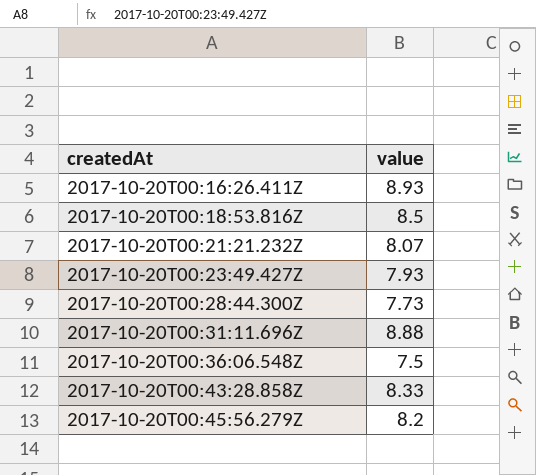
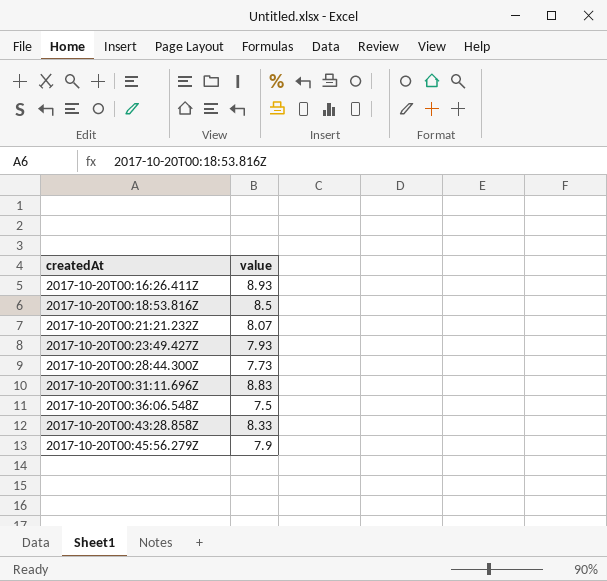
2017-10-20T00:31:11.696Z | value: 8.88 -> 8.83
2017-10-20T00:45:56.279Z | value: 8.2 -> 7.9

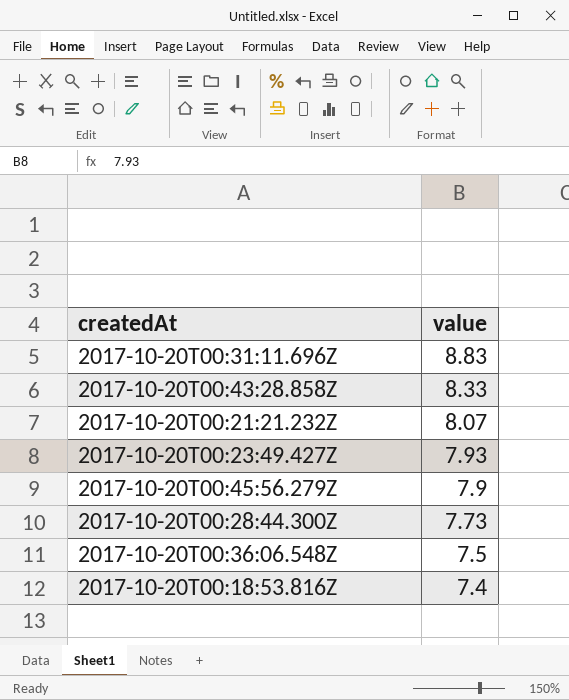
row order: createdAt ascending -> value descending
row 2017-10-20T00:16:26.411Z: 8.93 -> none
2017-10-20T00:18:53.816Z | value: 8.5 -> 7.4

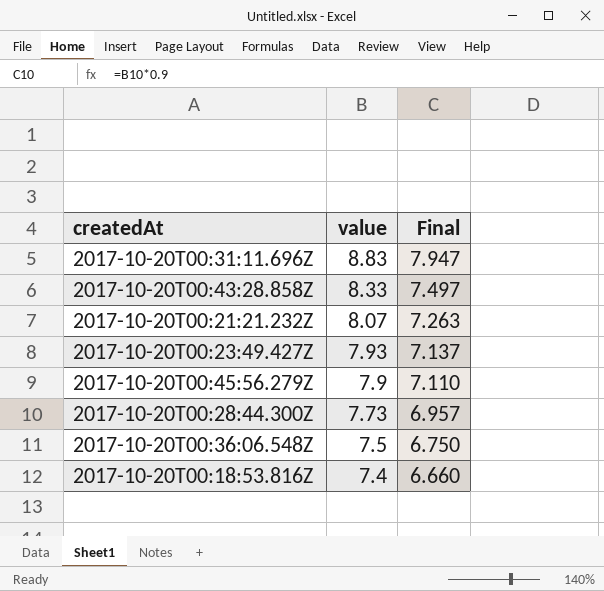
column Final | formula: none -> [value] * 0.9

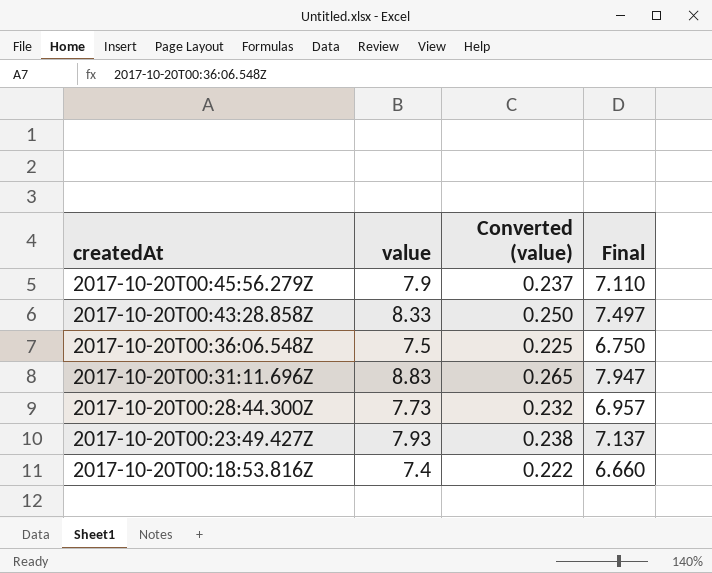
row order: value descending -> createdAt descending
column Converted (value) | formula: none -> [value] * 0.03
row 2017-10-20T00:21:21.232Z: 8.07 | 7.263 -> none

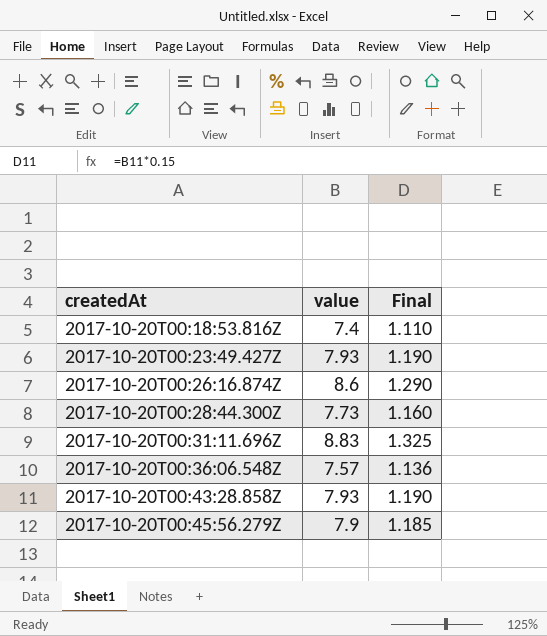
row order: createdAt descending -> createdAt ascending
column Converted (value) | formula: [value] * 0.03 -> none
column Final | formula: [value] * 0.9 -> [value] * 0.15
row 2017-10-20T00:26:16.874Z: none -> 8.6 | 1.290
2017-10-20T00:36:06.548Z | value: 7.5 -> 7.57
2017-10-20T00:43:28.858Z | value: 8.33 -> 7.93

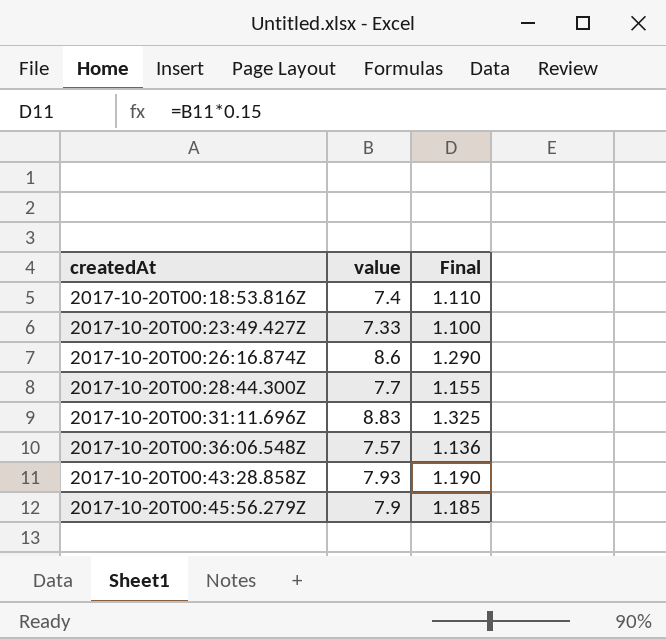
2017-10-20T00:23:49.427Z | value: 7.93 -> 7.33
2017-10-20T00:23:49.427Z | Final: 1.190 -> 1.100
2017-10-20T00:28:44.300Z | value: 7.73 -> 7.7
2017-10-20T00:28:44.300Z | Final: 1.160 -> 1.155

